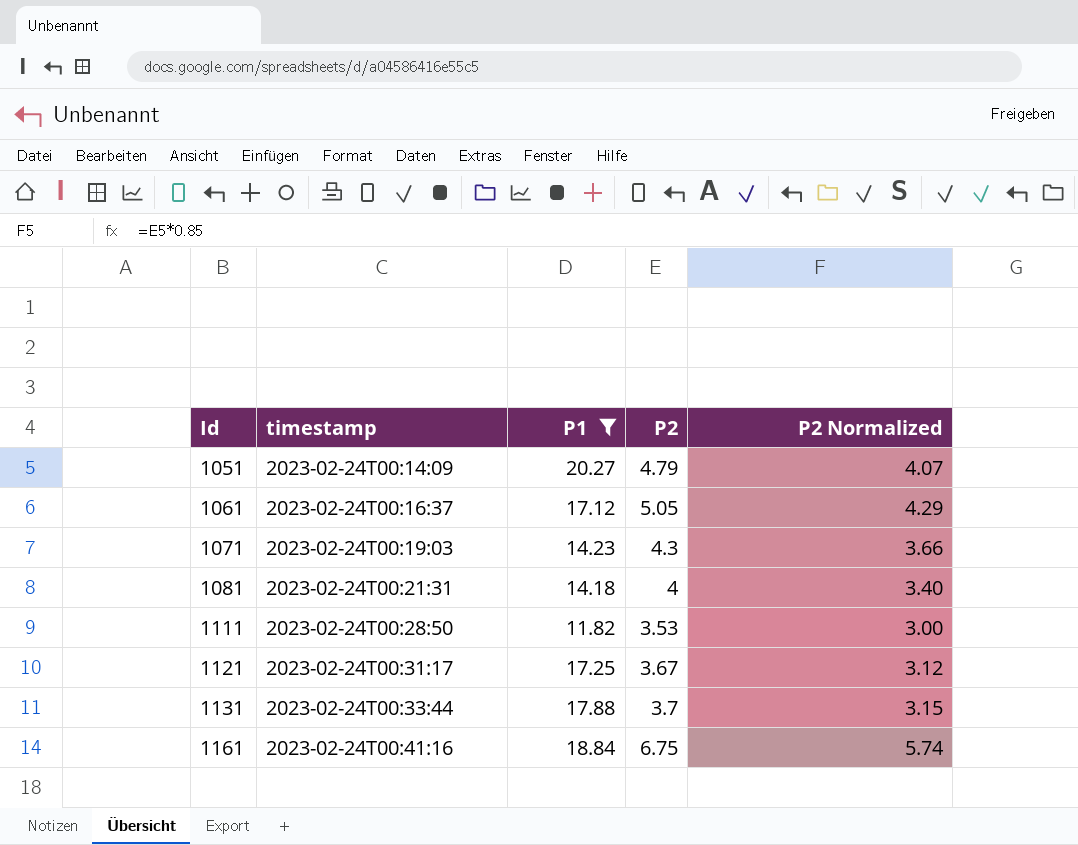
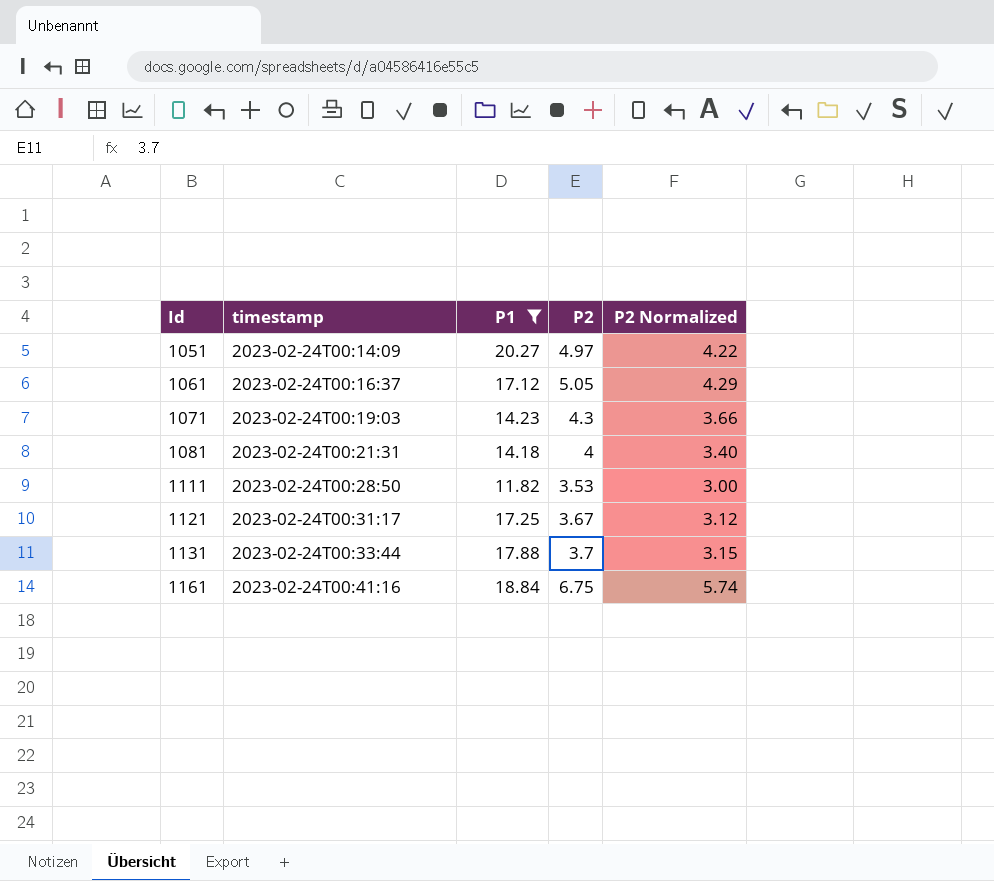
1051 | P2: 4.79 -> 4.97
1051 | P2 Normalized: 4.07 -> 4.22

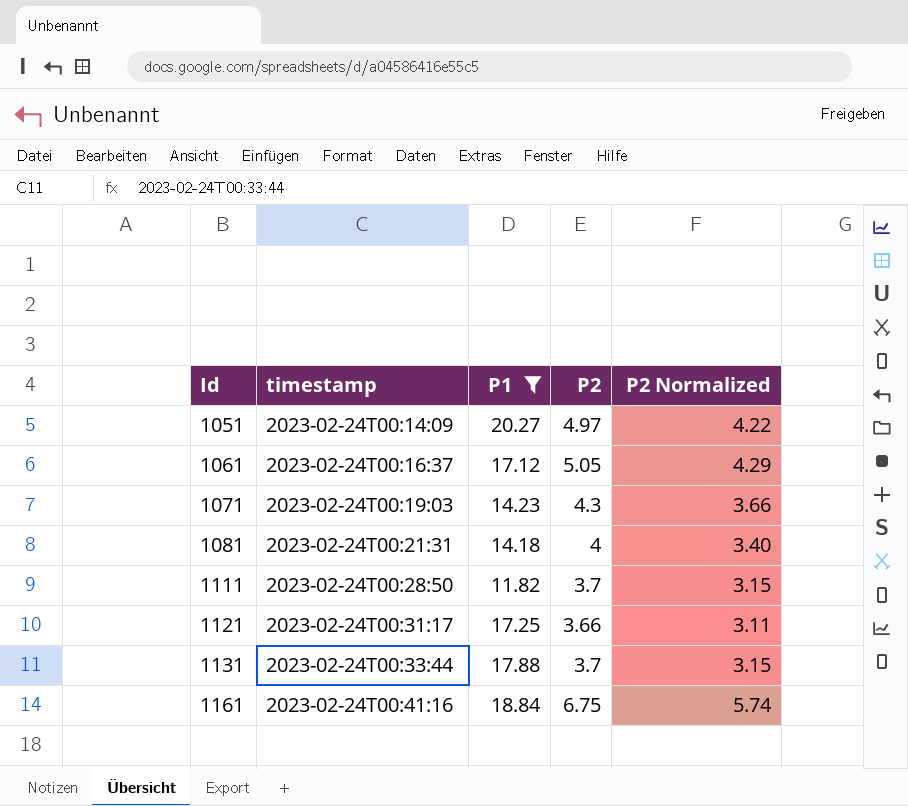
1111 | P2: 3.53 -> 3.7
1111 | P2 Normalized: 3.00 -> 3.15
1121 | P2: 3.67 -> 3.66
1121 | P2 Normalized: 3.12 -> 3.11

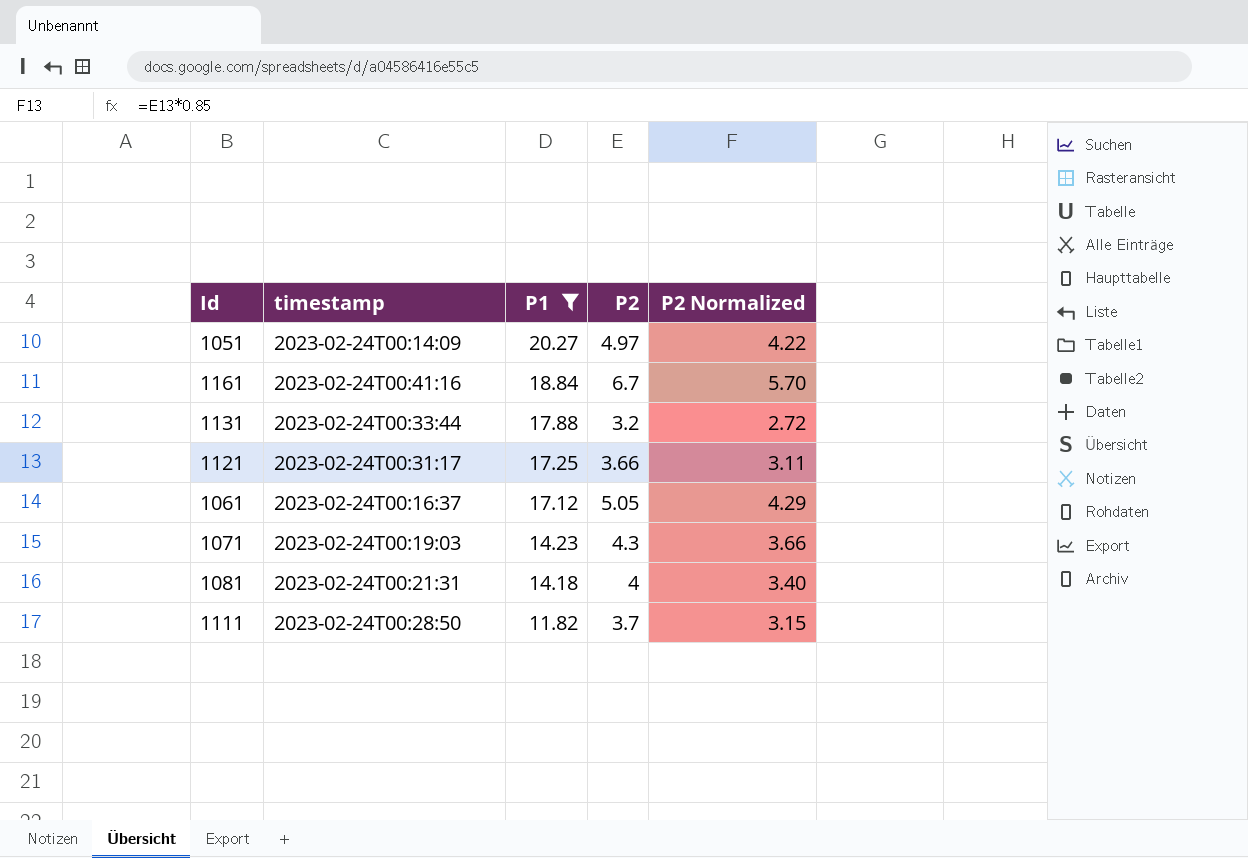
row order: Id ascending -> P1 descending
1161 | P2: 6.75 -> 6.7
1161 | P2 Normalized: 5.74 -> 5.70
1131 | P2: 3.7 -> 3.2
1131 | P2 Normalized: 3.15 -> 2.72

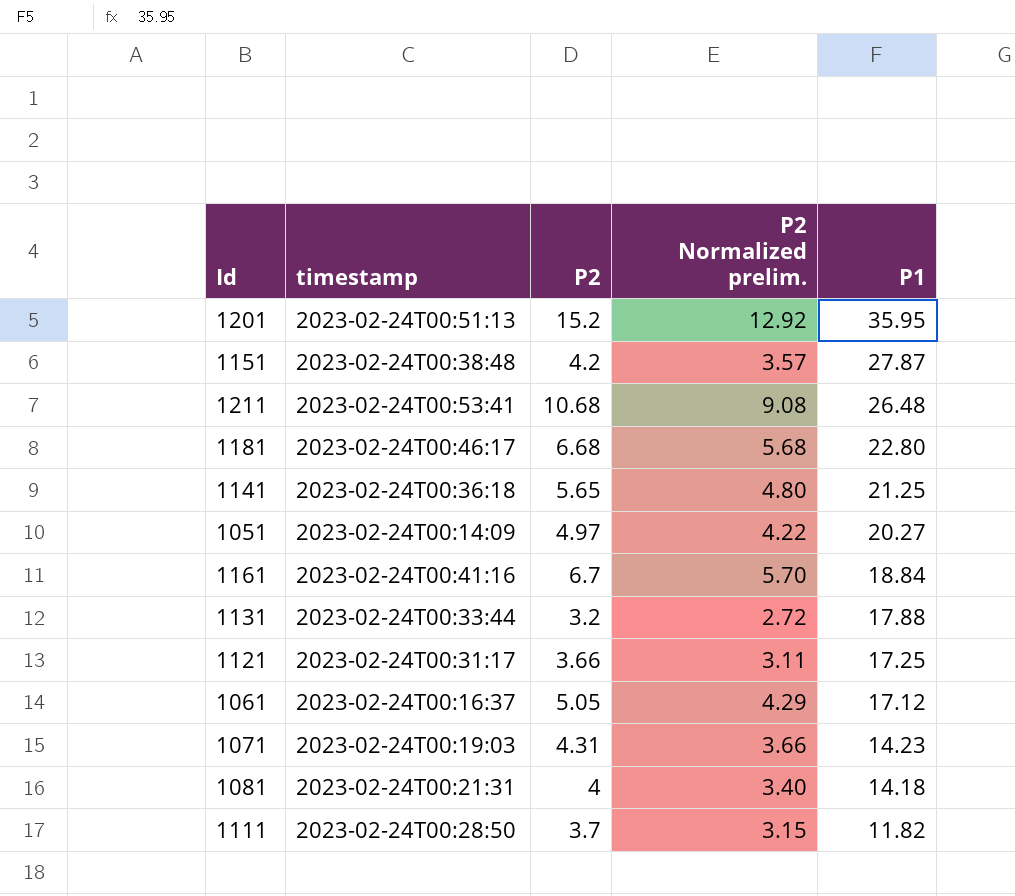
filter: P1 <= 20.27 -> none
column name: P2 Normalized -> P2 Normalized prelim.
column P1 | position: 3 -> 5
1071 | P2: 4.3 -> 4.31

